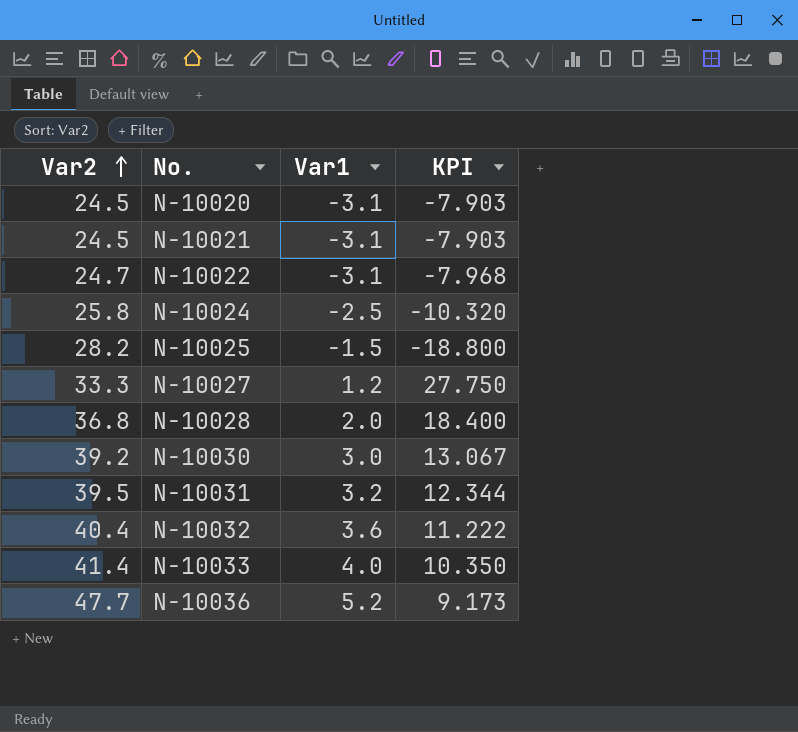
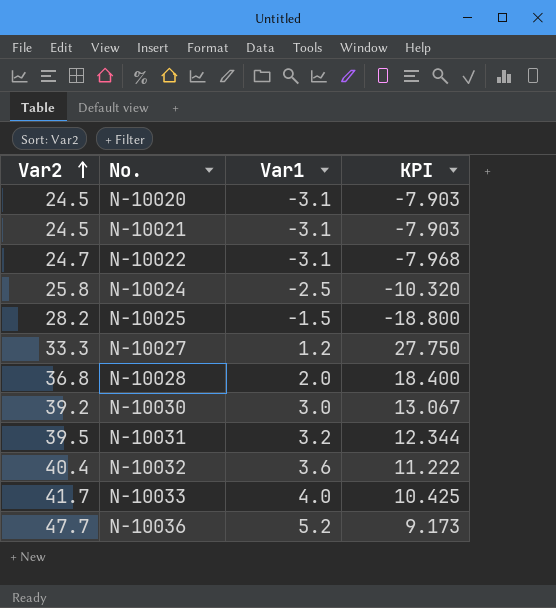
N-10033 | Var2: 41.4 -> 41.7
N-10033 | KPI: 10.350 -> 10.425

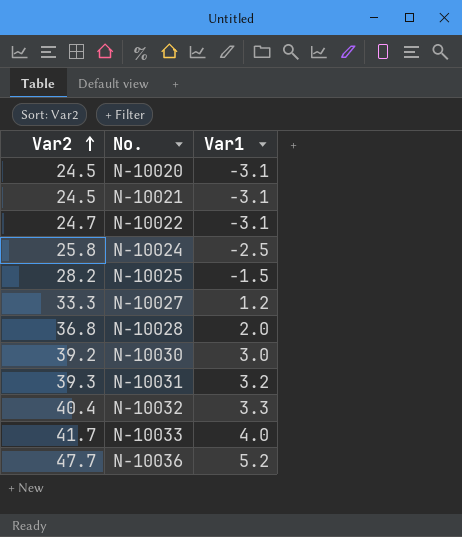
column KPI | formula: [Var2] / [Var1] -> none
N-10031 | Var2: 39.5 -> 39.3
N-10032 | Var1: 3.6 -> 3.3

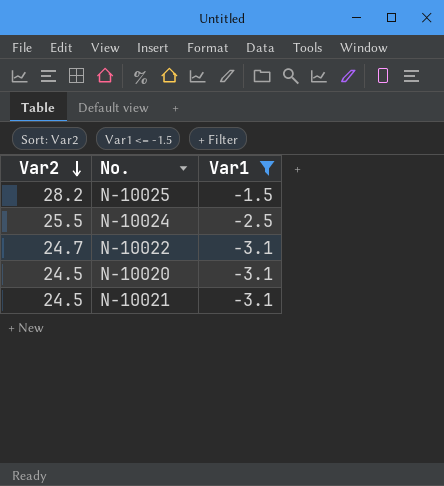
filter: none -> Var1 <= -1.5
row order: Var2 ascending -> Var2 descending
N-10024 | Var2: 25.8 -> 25.5

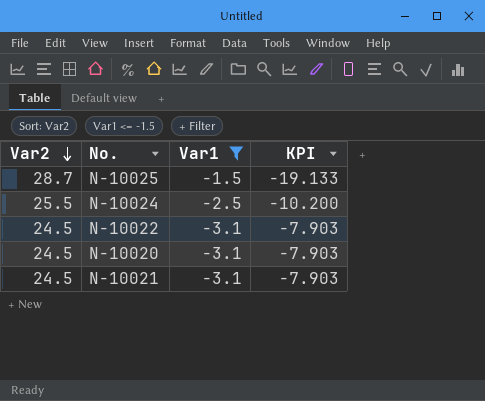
column KPI | formula: none -> [Var2] / [Var1]
N-10025 | Var2: 28.2 -> 28.7
N-10022 | Var2: 24.7 -> 24.5

